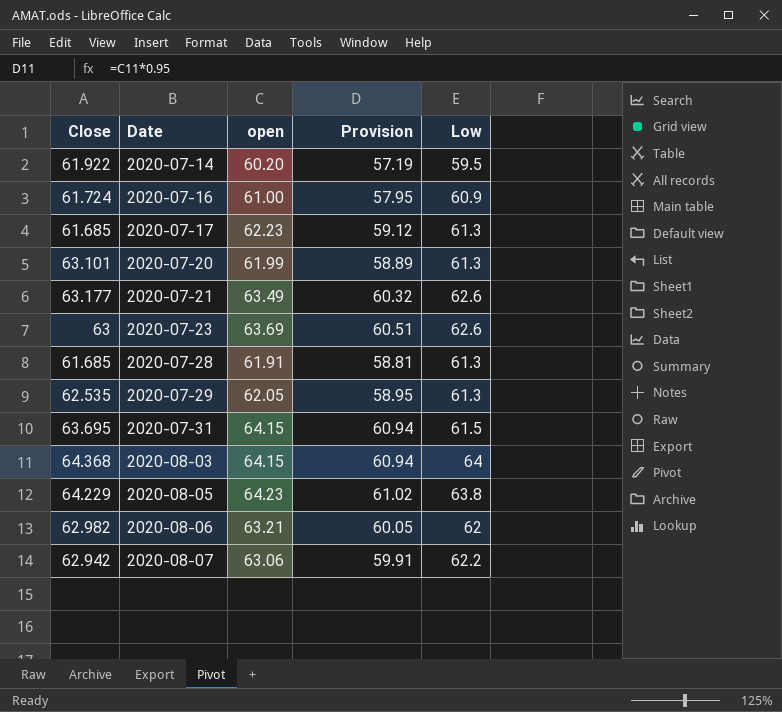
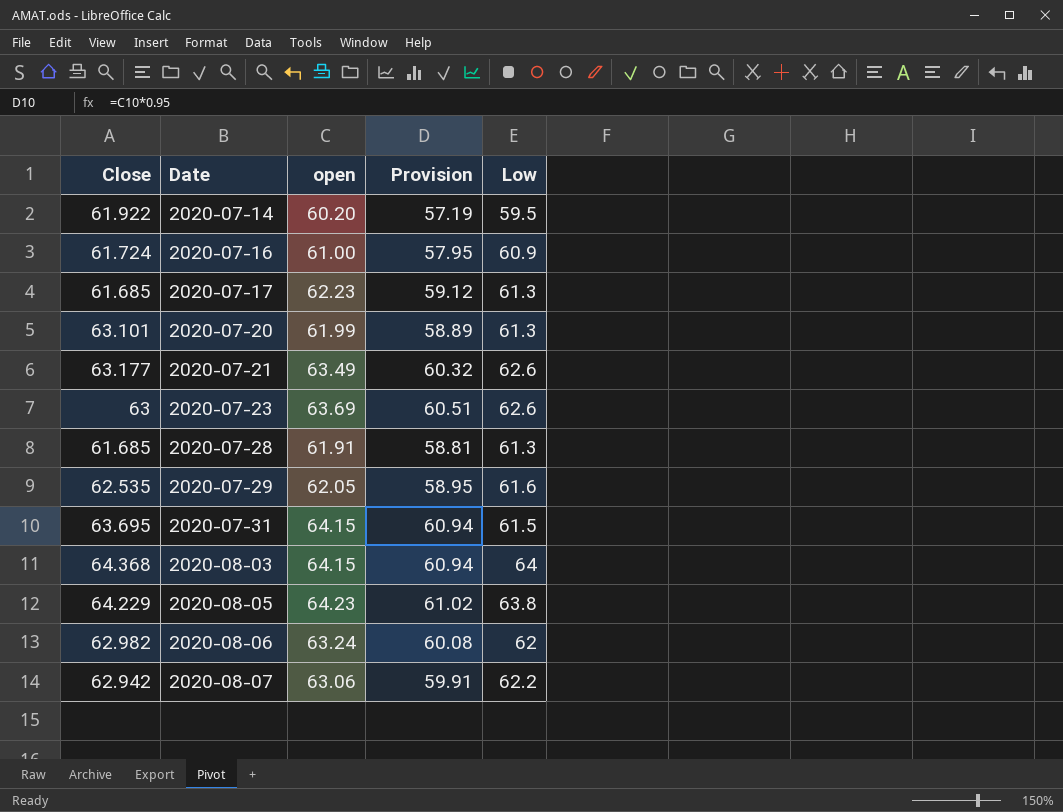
2020-07-29 | Low: 61.3 -> 61.6
2020-08-06 | open: 63.21 -> 63.24
2020-08-06 | Provision: 60.05 -> 60.08

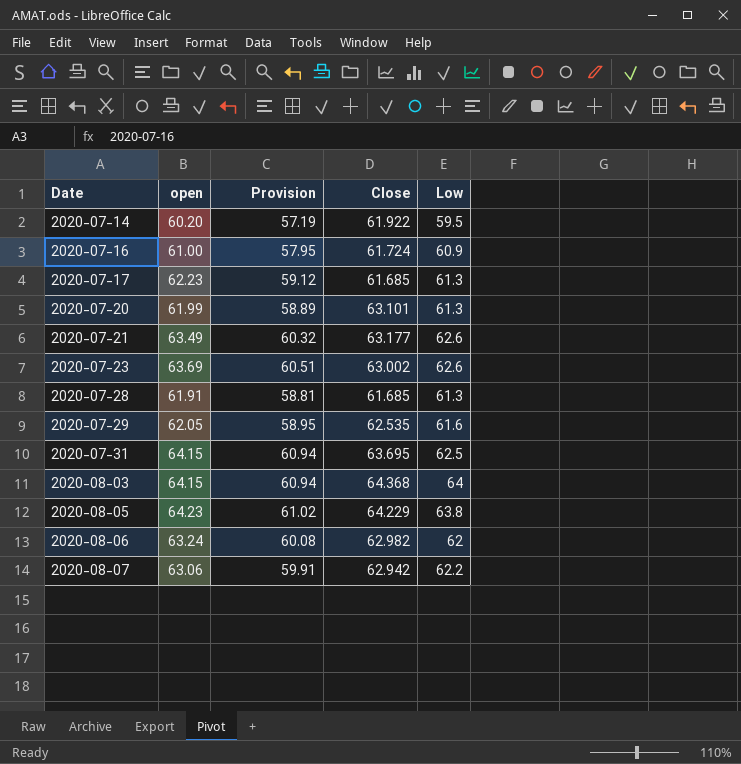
column Close | position: 1 -> 4
2020-07-23 | Close: 63 -> 63.002
2020-07-31 | Low: 61.5 -> 62.5

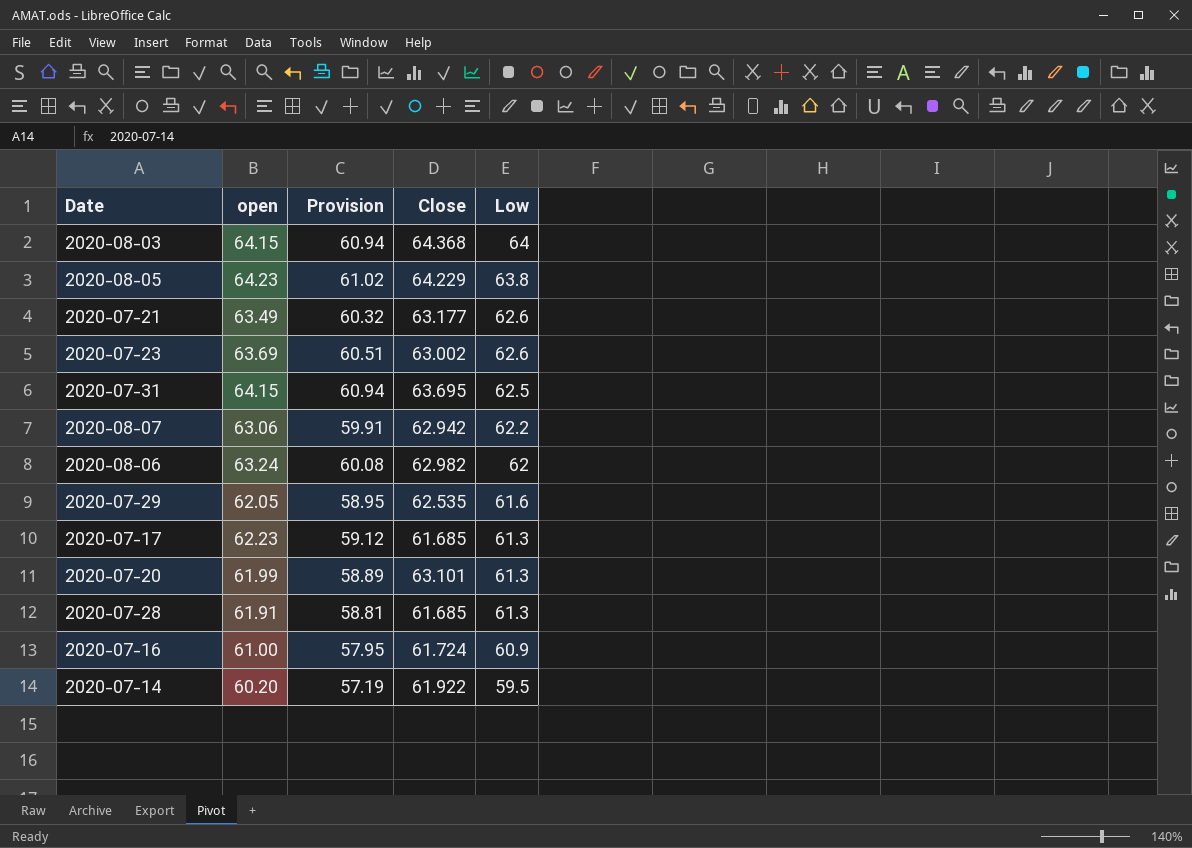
row order: Date ascending -> Low descending

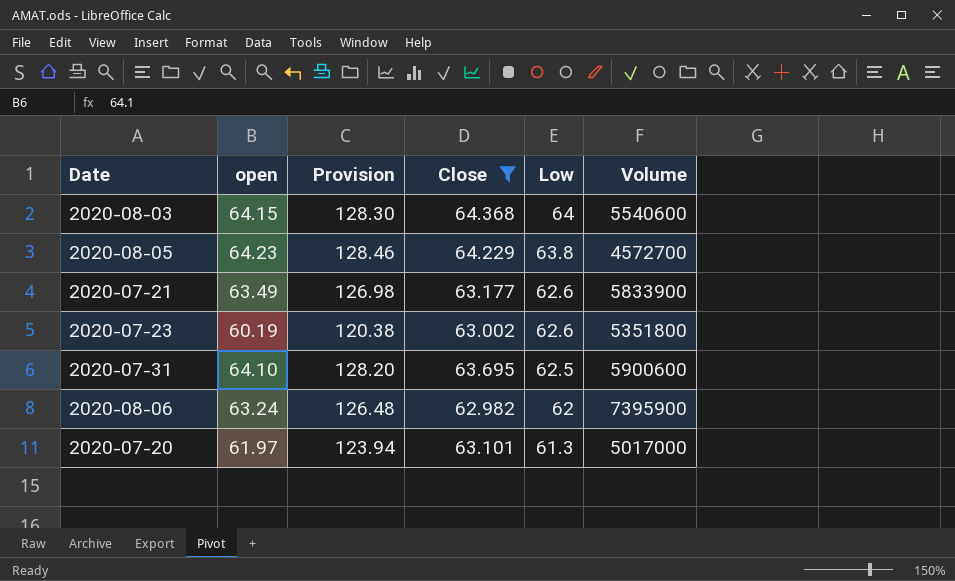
filter: none -> Close >= 62.982
column Provision | formula: [open] * 0.95 -> [open] * 2
column Volume | position: none -> 6
2020-07-23 | open: 63.69 -> 60.19
2020-07-31 | open: 64.15 -> 64.10
2020-07-20 | open: 61.99 -> 61.97

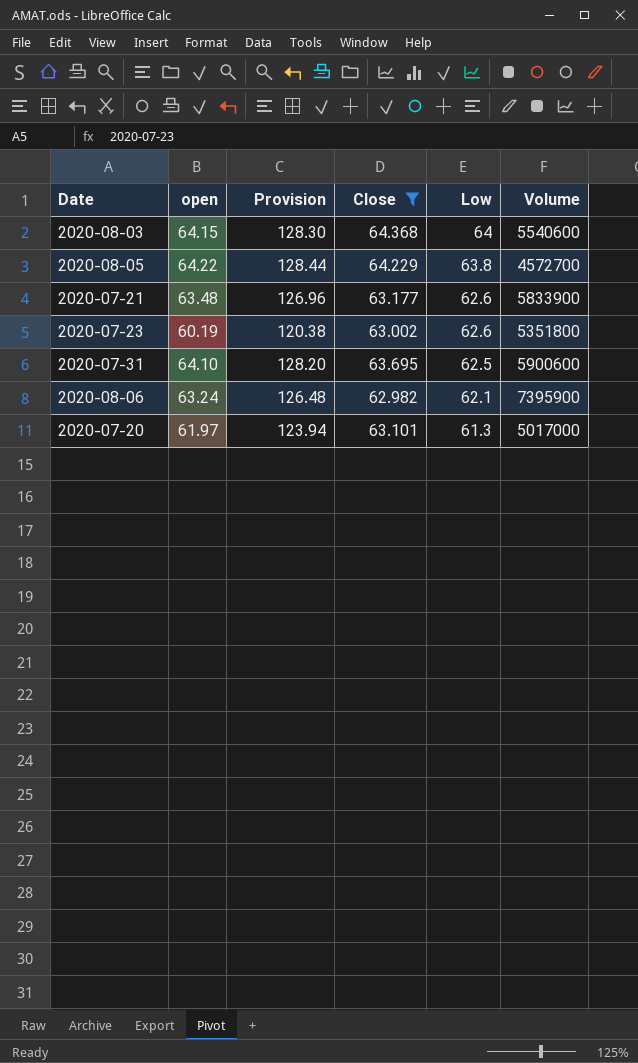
2020-08-05 | open: 64.23 -> 64.22
2020-08-05 | Provision: 128.46 -> 128.44
2020-07-21 | open: 63.49 -> 63.48
2020-07-21 | Provision: 126.98 -> 126.96
2020-08-06 | Low: 62 -> 62.1

